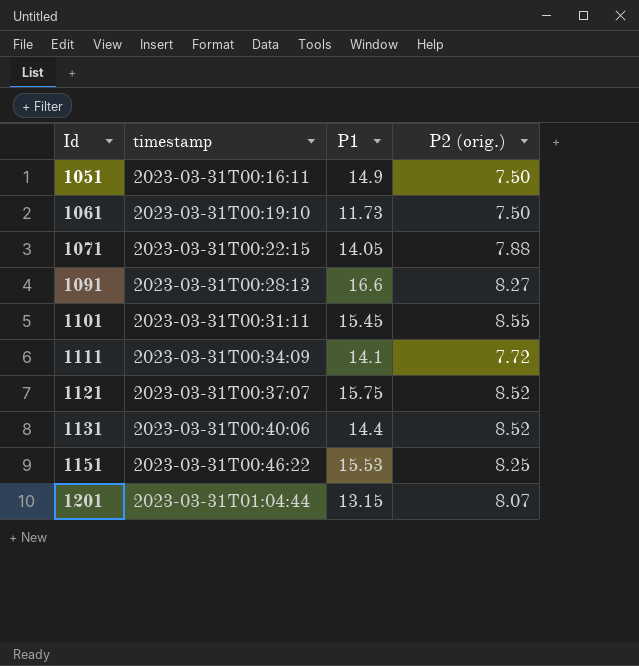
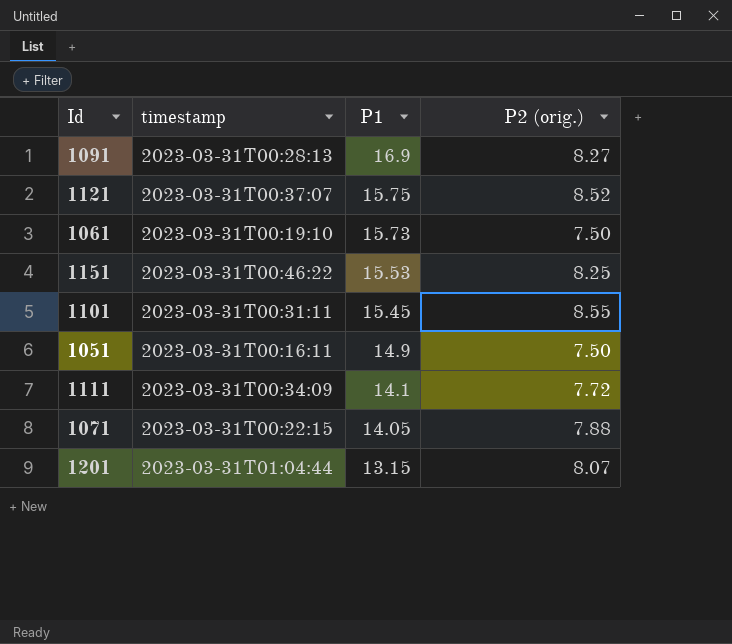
row order: Id ascending -> P1 descending
row 1131: 2023-03-31T00:40:06 | 14.4 | 8.52 -> none
1091 | P1: 16.6 -> 16.9
1061 | P1: 11.73 -> 15.73

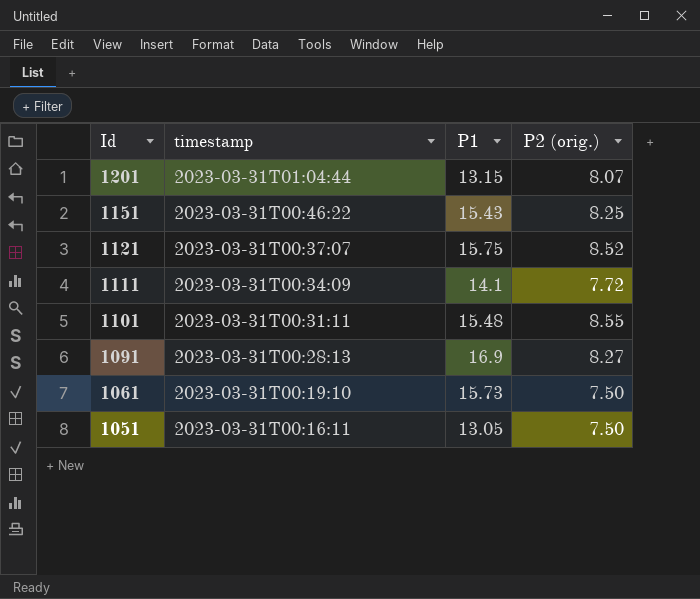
row order: P1 descending -> Id descending
row 1071: 2023-03-31T00:22:15 | 14.05 | 7.88 -> none
1151 | P1: 15.53 -> 15.43
1101 | P1: 15.45 -> 15.48
1051 | P1: 14.9 -> 13.05

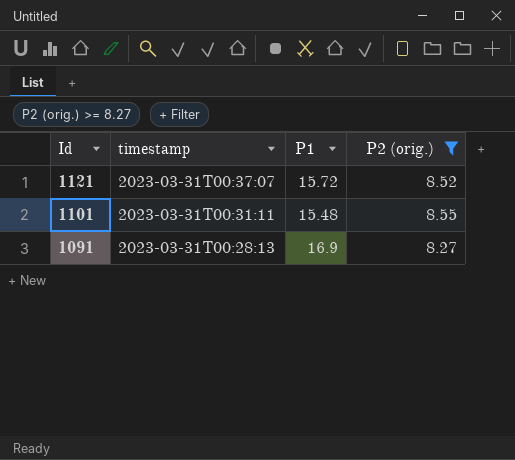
filter: none -> P2 (orig.) >= 8.27
1121 | P1: 15.75 -> 15.72

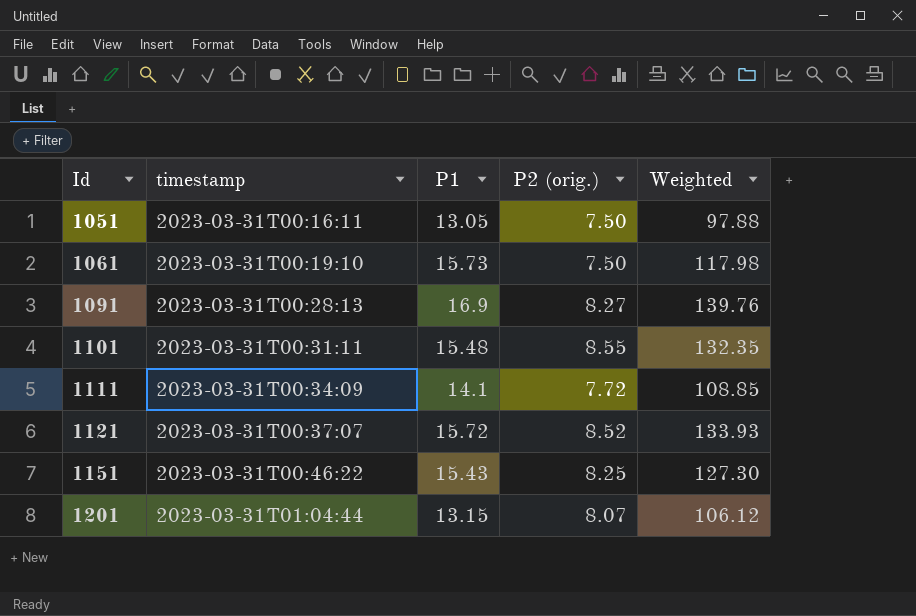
filter: P2 (orig.) >= 8.27 -> none
row order: Id descending -> Id ascending
column Weighted | formula: none -> [P1] * [P2 (orig.)]

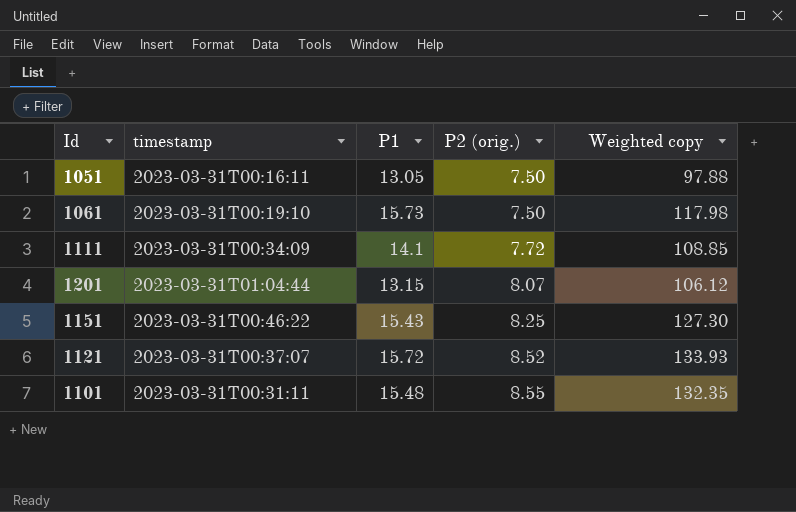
row order: Id ascending -> P2 (orig.) ascending
column name: Weighted -> Weighted copy
row 1091: 2023-03-31T00:28:13 | 16.9 | 8.27 | 139.76 -> none

